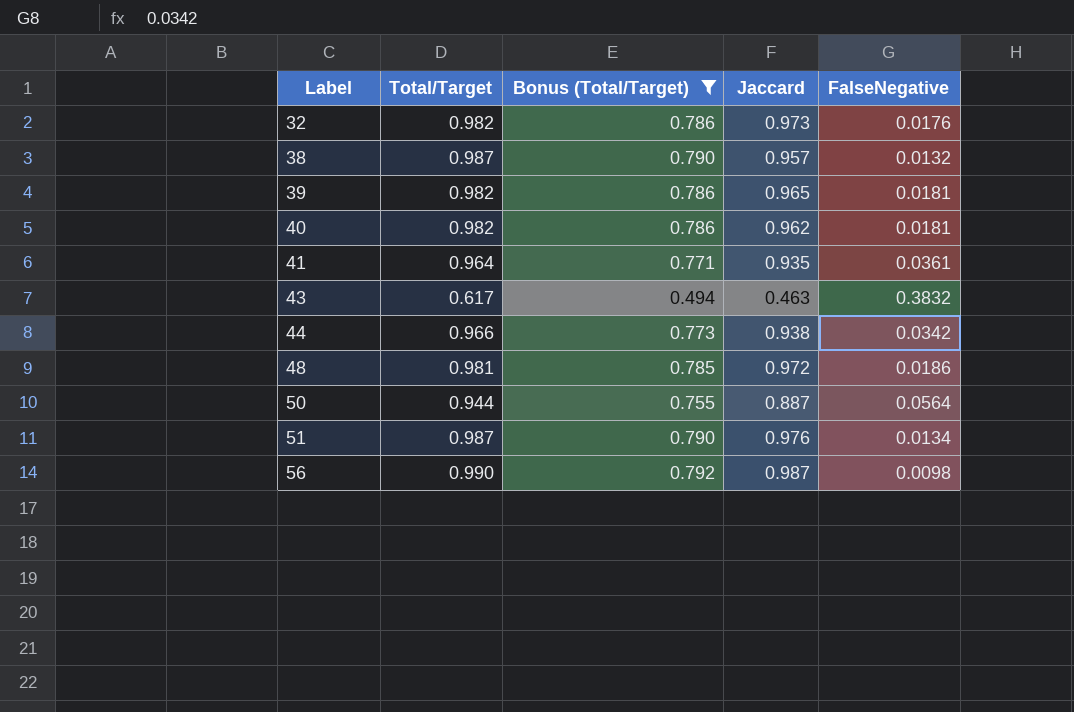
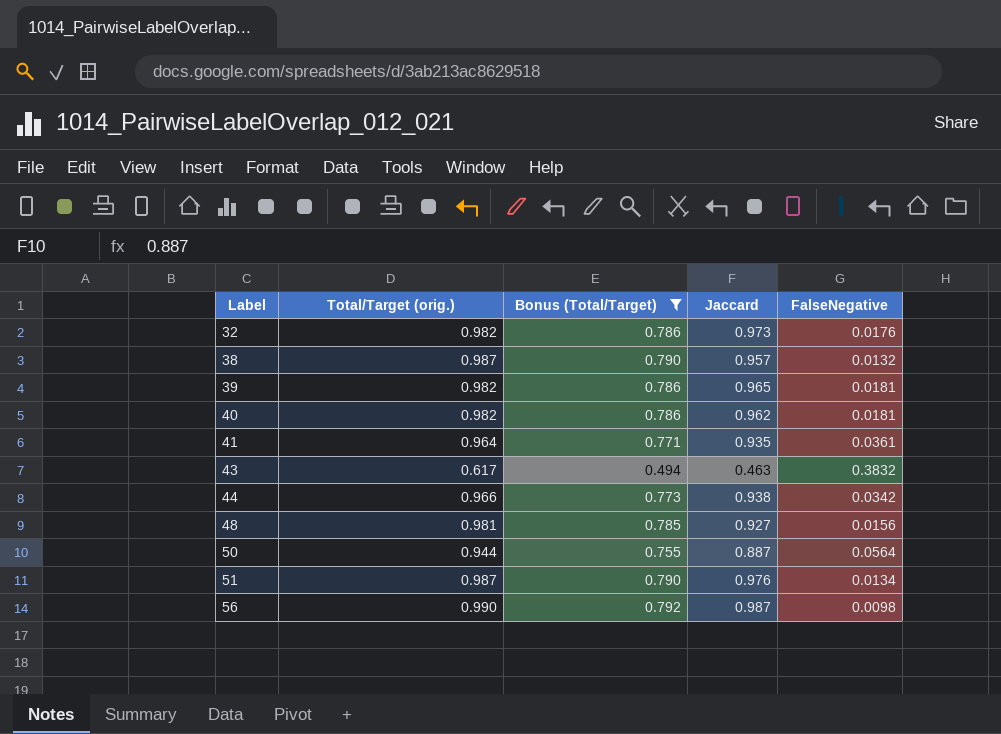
column name: Total/Target -> Total/Target (orig.)
48 | Jaccard: 0.972 -> 0.927
48 | FalseNegative: 0.0186 -> 0.0156

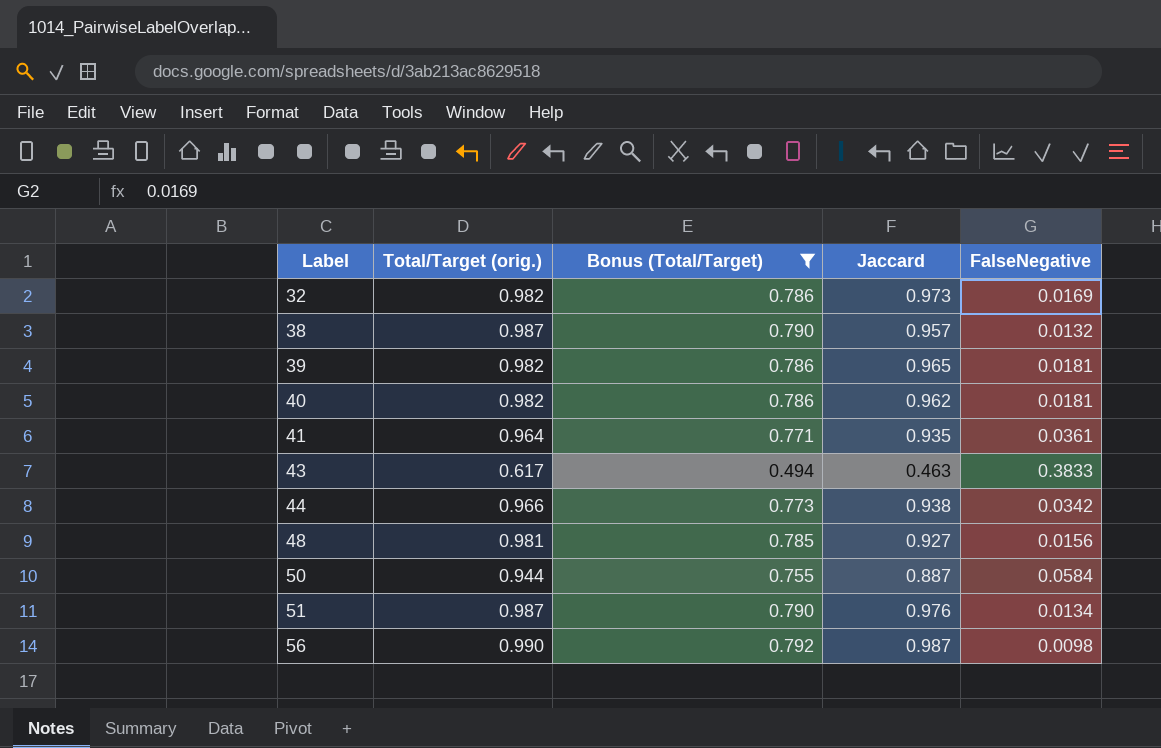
32 | FalseNegative: 0.0176 -> 0.0169
43 | FalseNegative: 0.3832 -> 0.3833
50 | FalseNegative: 0.0564 -> 0.0584

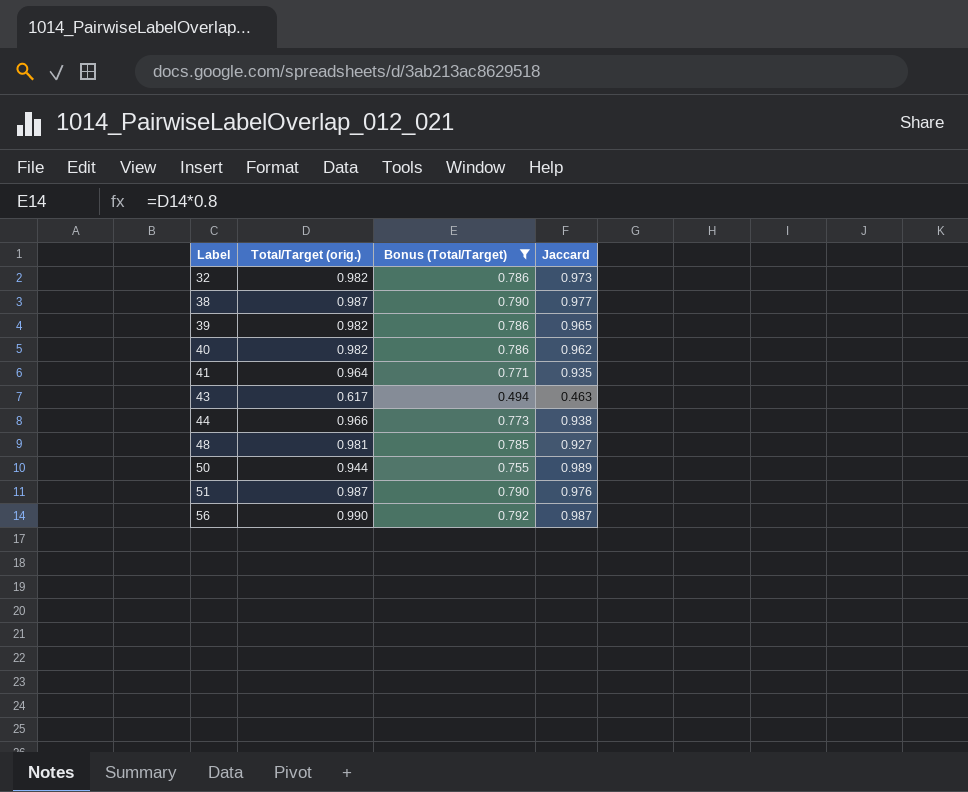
column FalseNegative | position: 5 -> none
38 | Jaccard: 0.957 -> 0.977
50 | Jaccard: 0.887 -> 0.989

